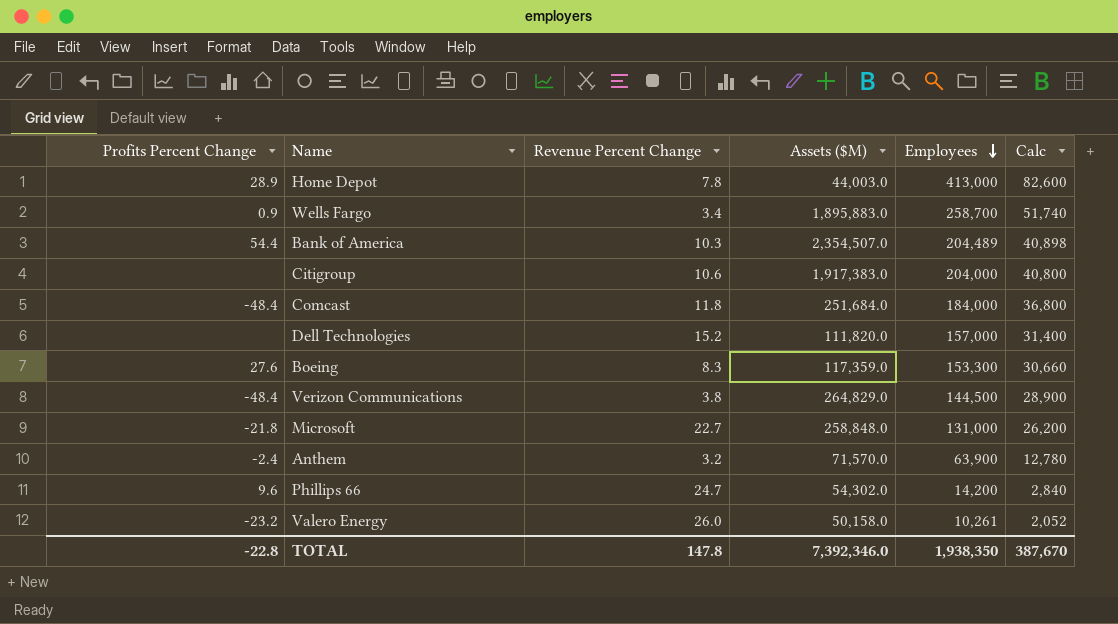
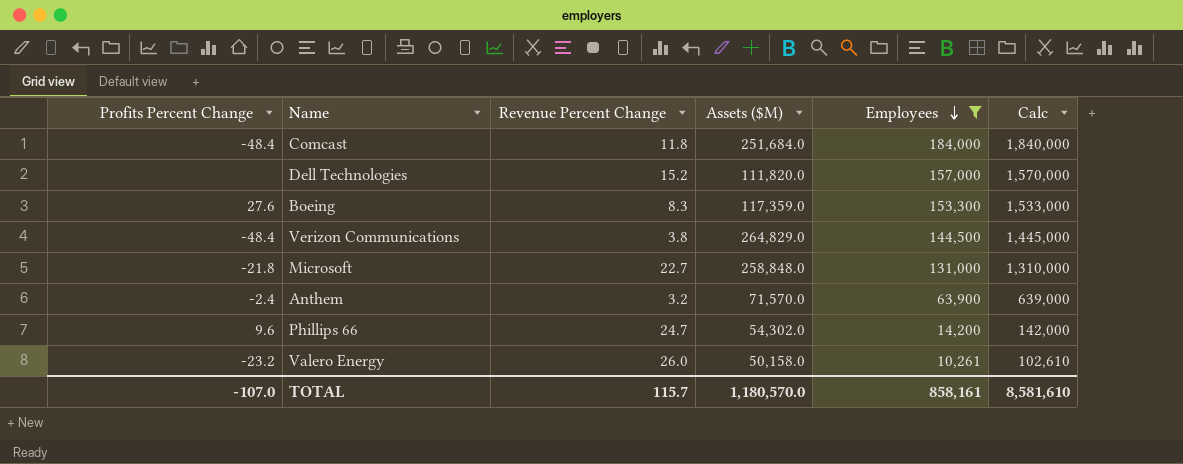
filter: none -> Employees <= 184,000
column Calc | formula: [Employees] * 0.2 -> [Employees] * 10
TOTAL | Profits Percent Change: -22.8 -> -107.0
TOTAL | Revenue Percent Change: 147.8 -> 115.7
TOTAL | Assets ($M): 7,392,346.0 -> 1,180,570.0
TOTAL | Employees: 1,938,350 -> 858,161
TOTAL | Calc: 387,670 -> 8,581,610

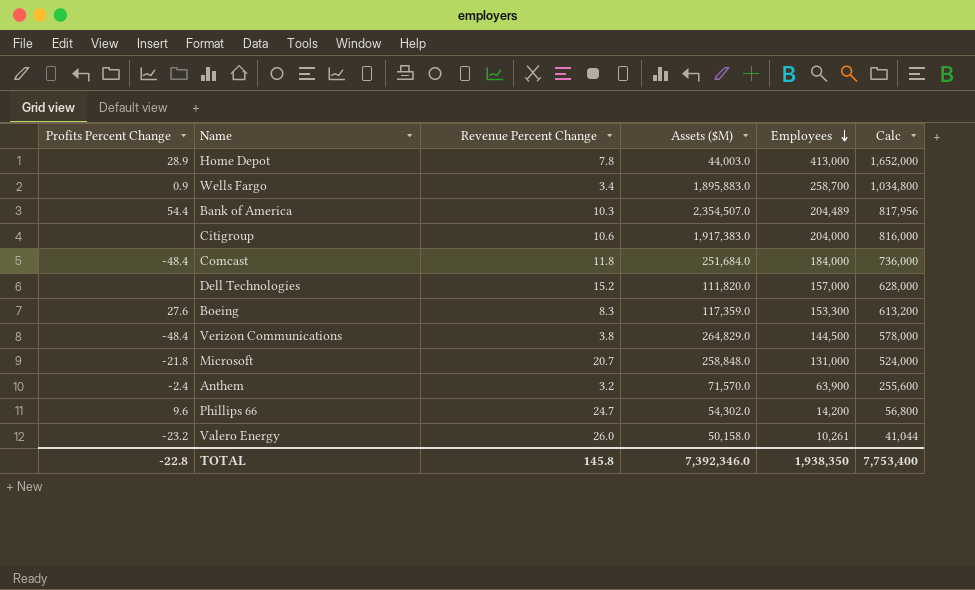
filter: Employees <= 184,000 -> none
column Calc | formula: [Employees] * 10 -> [Employees] * 4
Microsoft | Revenue Percent Change: 22.7 -> 20.7
TOTAL | Profits Percent Change: -107.0 -> -22.8
TOTAL | Revenue Percent Change: 115.7 -> 145.8
TOTAL | Assets ($M): 1,180,570.0 -> 7,392,346.0
TOTAL | Employees: 858,161 -> 1,938,350
TOTAL | Calc: 8,581,610 -> 7,753,400

